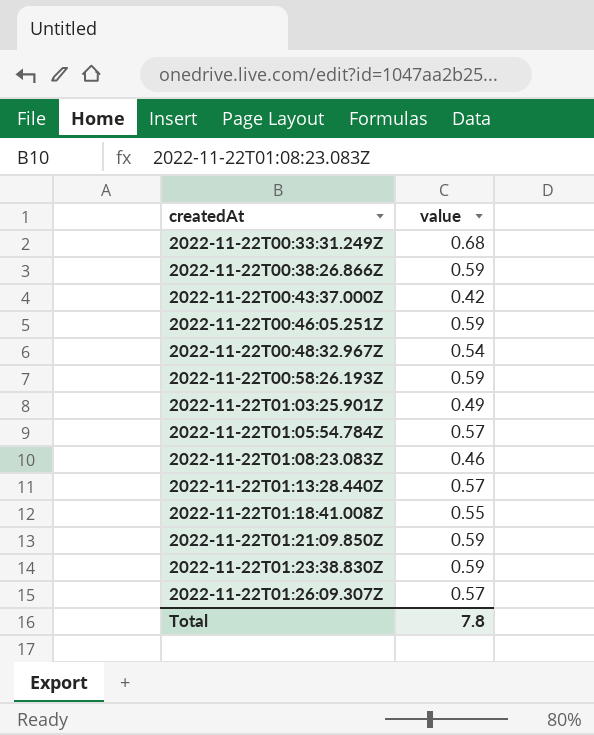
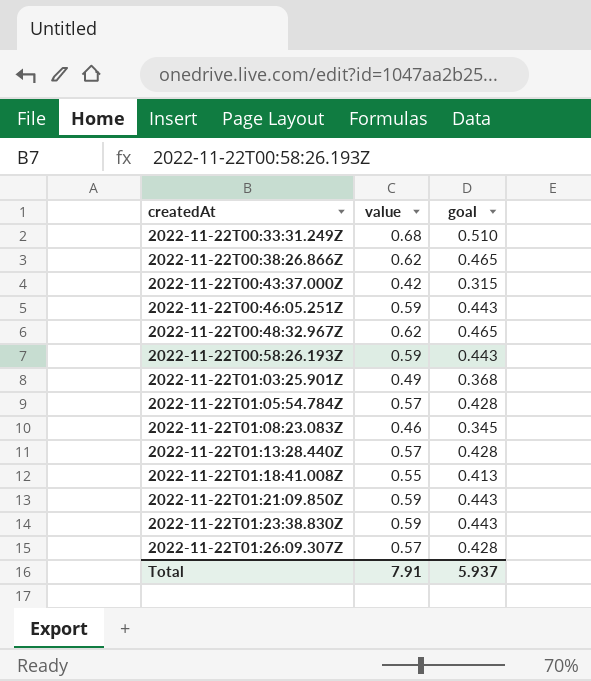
column goal | formula: none -> [value] * 0.75
2022-11-22T00:38:26.866Z | value: 0.59 -> 0.62
2022-11-22T00:48:32.967Z | value: 0.54 -> 0.62
Total | value: 7.8 -> 7.91

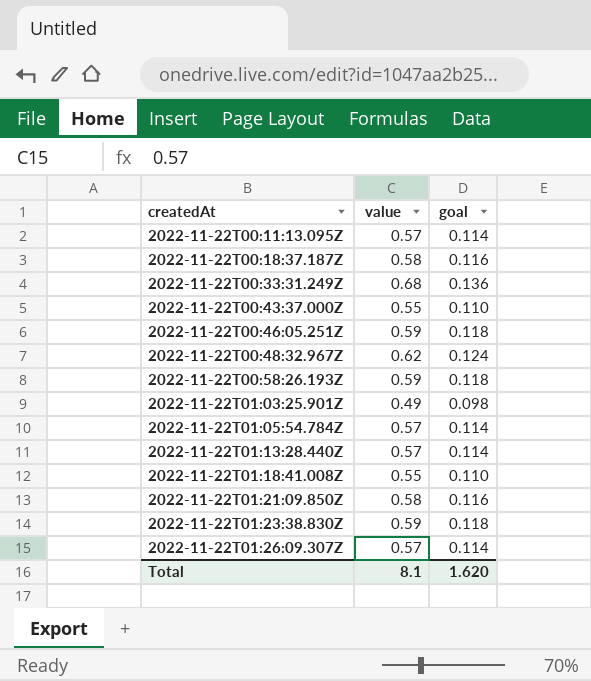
column goal | formula: [value] * 0.75 -> [value] * 0.2
row 2022-11-22T00:38:26.866Z: 0.62 | 0.465 -> none
row 2022-11-22T01:08:23.083Z: 0.46 | 0.345 -> none
row 2022-11-22T00:11:13.095Z: none -> 0.57 | 0.114
row 2022-11-22T00:18:37.187Z: none -> 0.58 | 0.116
2022-11-22T00:43:37.000Z | value: 0.42 -> 0.55
2022-11-22T01:21:09.850Z | value: 0.59 -> 0.58
Total | value: 7.91 -> 8.1
Total | goal: 5.937 -> 1.620

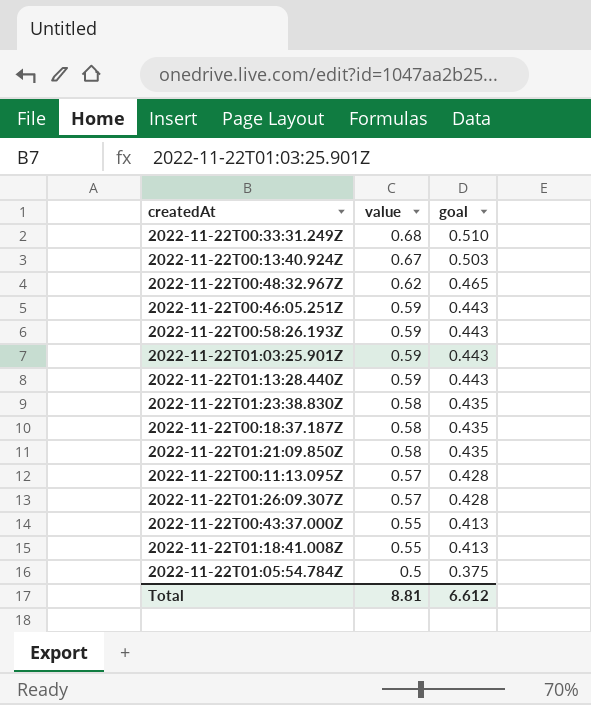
row order: createdAt ascending -> value descending
column goal | formula: [value] * 0.2 -> [value] * 0.75
row 2022-11-22T00:13:40.924Z: none -> 0.67 | 0.503
2022-11-22T01:03:25.901Z | value: 0.49 -> 0.59
2022-11-22T01:13:28.440Z | value: 0.57 -> 0.59
2022-11-22T01:23:38.830Z | value: 0.59 -> 0.58
2022-11-22T01:05:54.784Z | value: 0.57 -> 0.5
Total | value: 8.1 -> 8.81
Total | goal: 1.620 -> 6.612

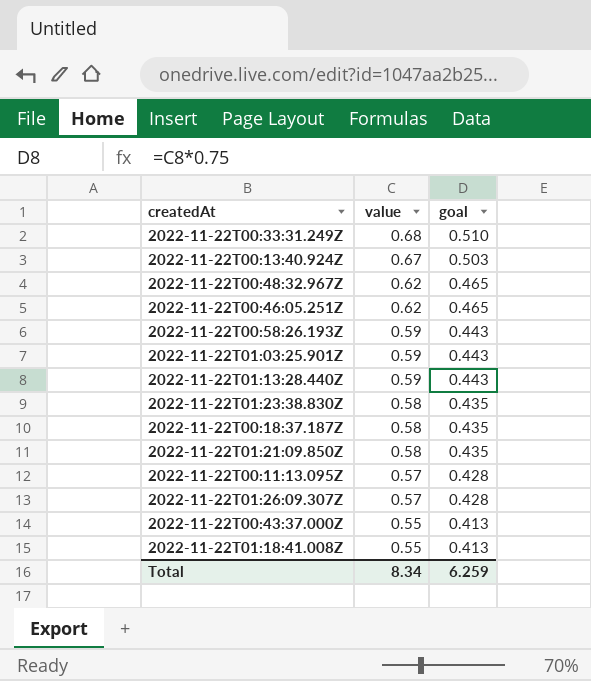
row 2022-11-22T01:05:54.784Z: 0.5 | 0.375 -> none
2022-11-22T00:46:05.251Z | value: 0.59 -> 0.62
2022-11-22T00:46:05.251Z | goal: 0.443 -> 0.465
Total | value: 8.81 -> 8.34
Total | goal: 6.612 -> 6.259

